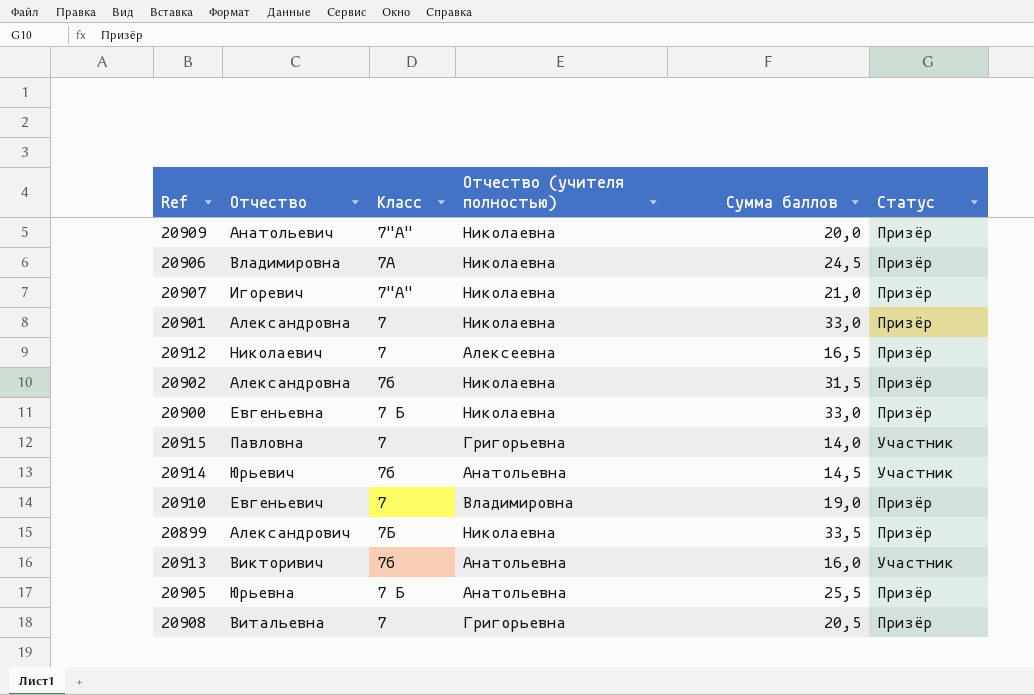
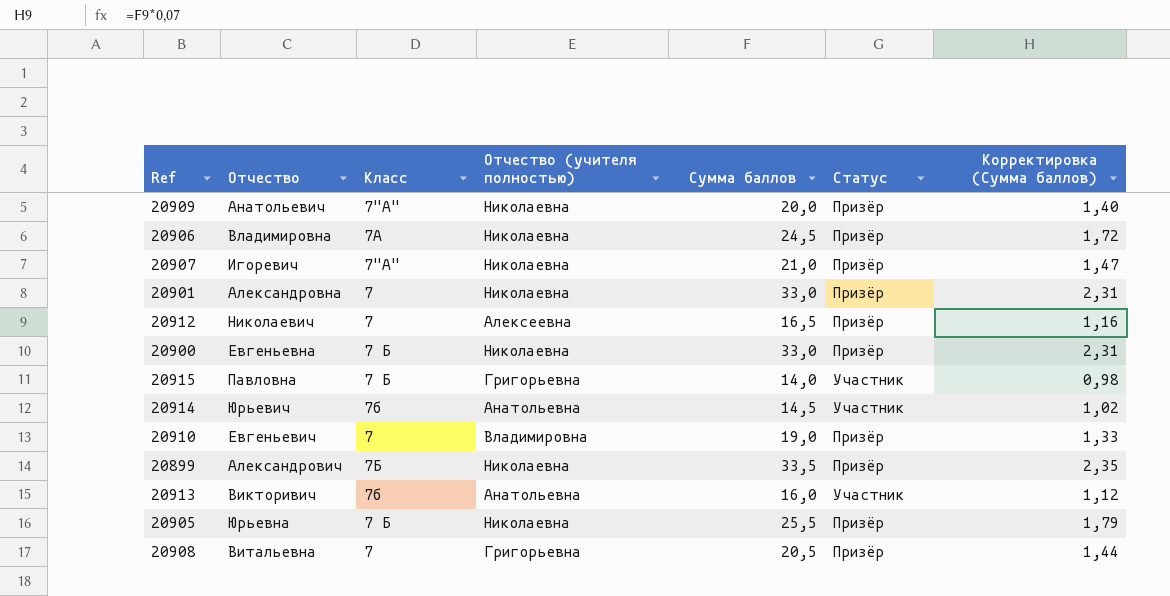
column Корректировка (Сумма баллов) | formula: none -> [Сумма баллов] * 0,07
row 20902: Александровна | 7б | Николаевна | 31,5 | Призёр -> none
20915 | Класс: 7 -> 7 Б
20905 | Отчество (учителя полностью): Анатольевна -> Николаевна

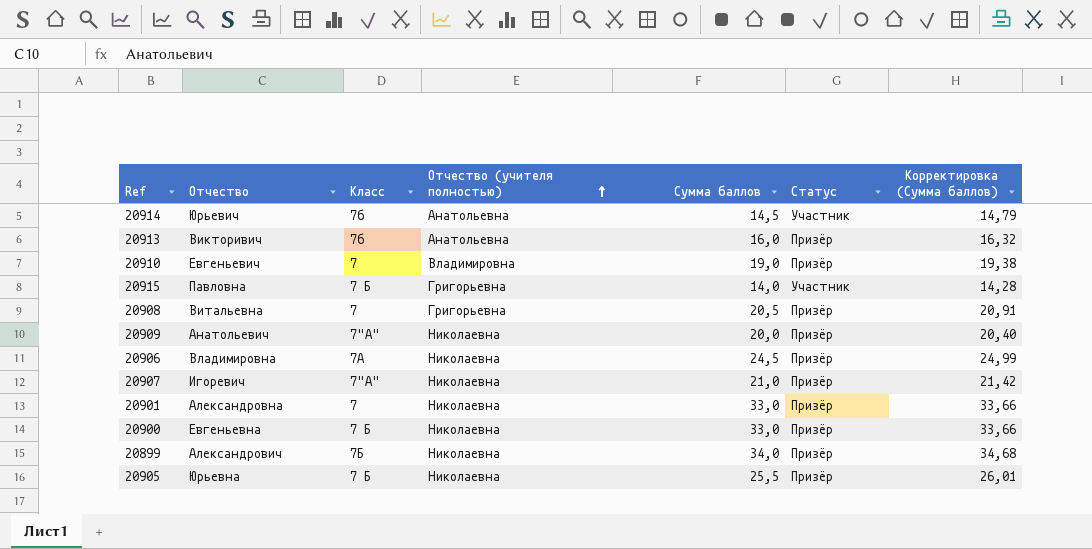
row order: none -> Отчество (учителя полностью) ascending
column Корректировка (Сумма баллов) | formula: [Сумма баллов] * 0,07 -> [Сумма баллов] * 1,02
row 20912: Николаевич | 7 | Алексеевна | 16,5 | Призёр | 1,16 -> none
20913 | Статус: Участник -> Призёр
20899 | Сумма баллов: 33,5 -> 34,0

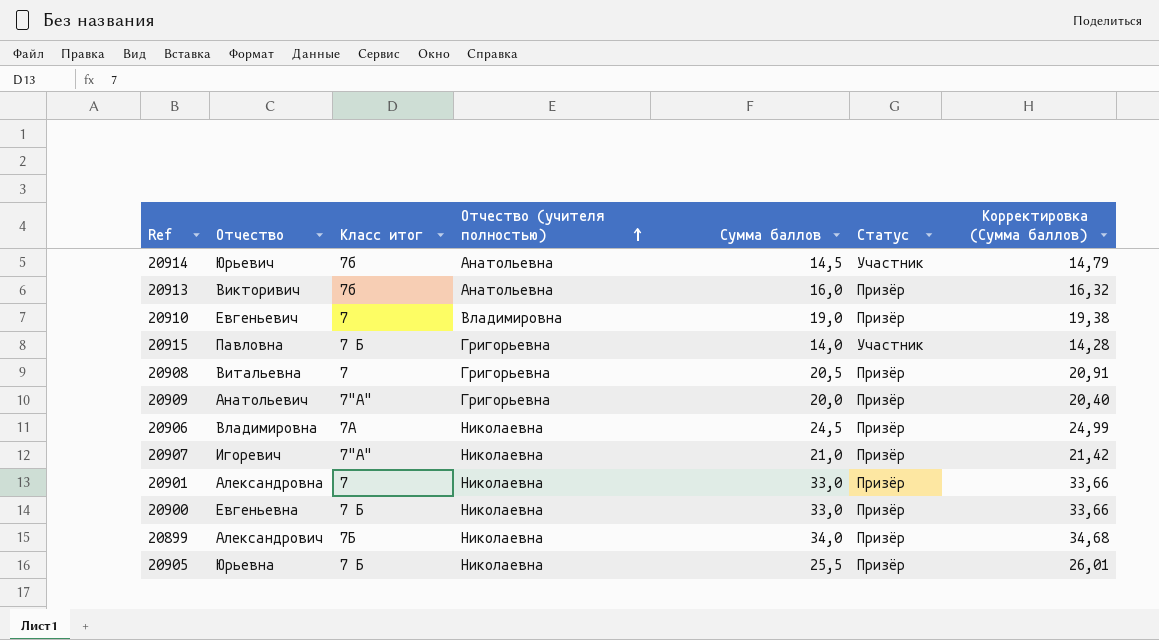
column name: Класс -> Класс итог
20909 | Отчество (учителя полностью): Николаевна -> Григорьевна

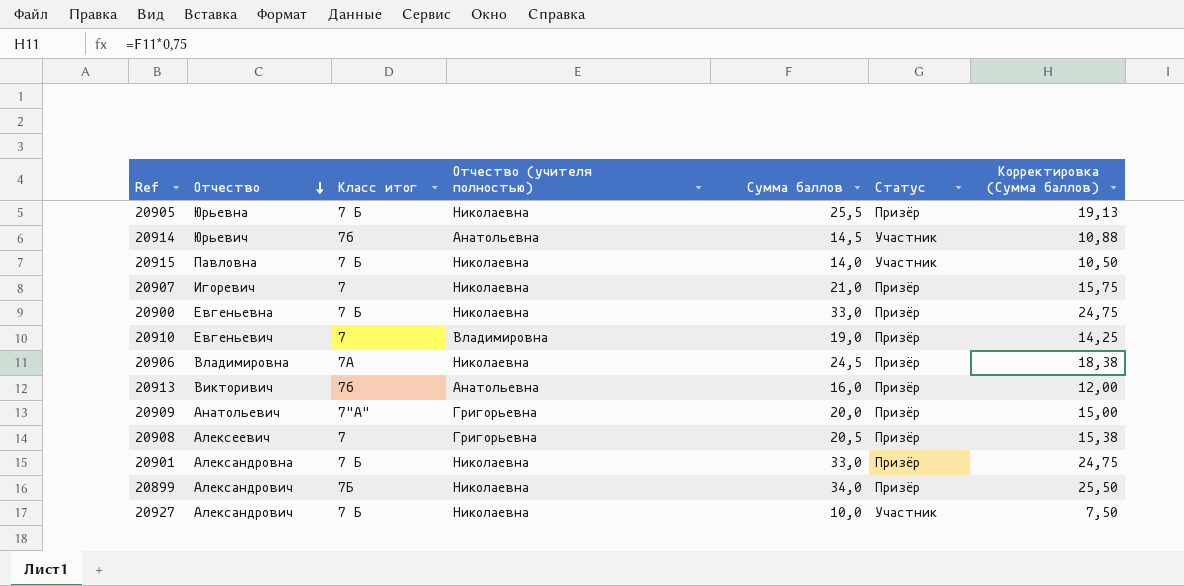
row order: Отчество (учителя полностью) ascending -> Отчество descending
column Корректировка (Сумма баллов) | formula: [Сумма баллов] * 1,02 -> [Сумма баллов] * 0,75
20915 | Отчество (учителя полностью): Григорьевна -> Николаевна
20907 | Класс итог: 7"А" -> 7
20908 | Отчество: Витальевна -> Алексеевич
20901 | Класс итог: 7 -> 7 Б
row 20927: none -> Александрович | 7 Б | Николаевна | 10,0 | Участник | 7,50

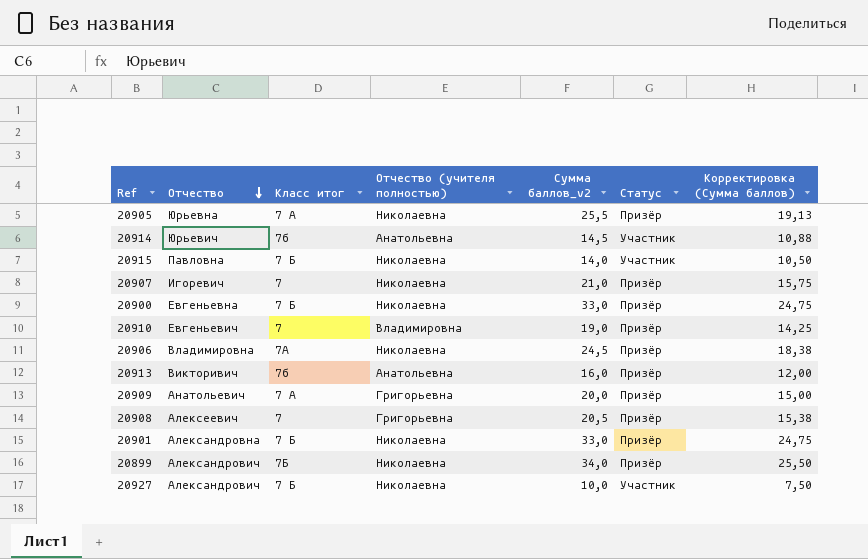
column name: Сумма баллов -> Сумма баллов_v2
20905 | Класс итог: 7 Б -> 7 А
20909 | Класс итог: 7"А" -> 7 А

